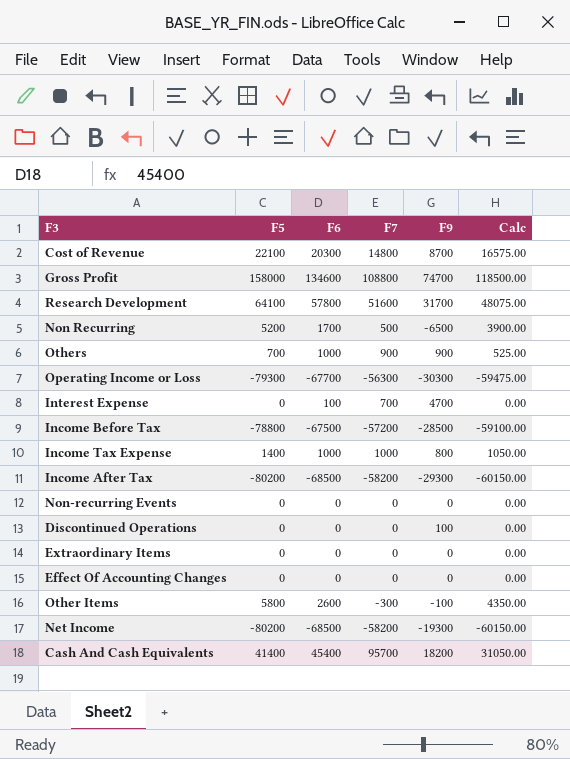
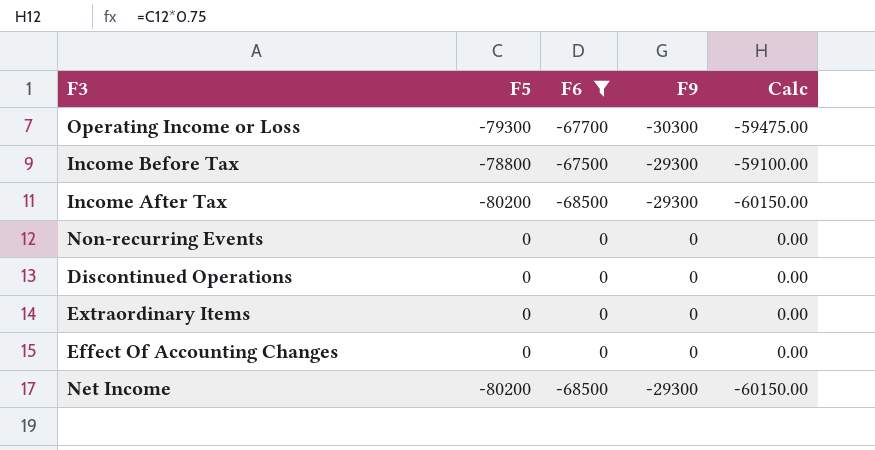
filter: none -> F6 <= 0
column F7 | position: 4 -> none
Income Before Tax | F9: -28500 -> -29300
Discontinued Operations | F9: 100 -> 0
Net Income | F9: -19300 -> -29300

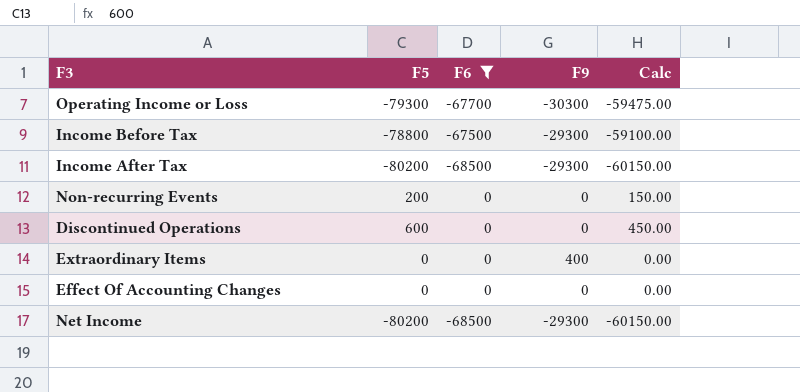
Non-recurring Events | F5: 0 -> 200
Non-recurring Events | Calc: 0.00 -> 150.00
Discontinued Operations | F5: 0 -> 600
Discontinued Operations | Calc: 0.00 -> 450.00
Extraordinary Items | F9: 0 -> 400

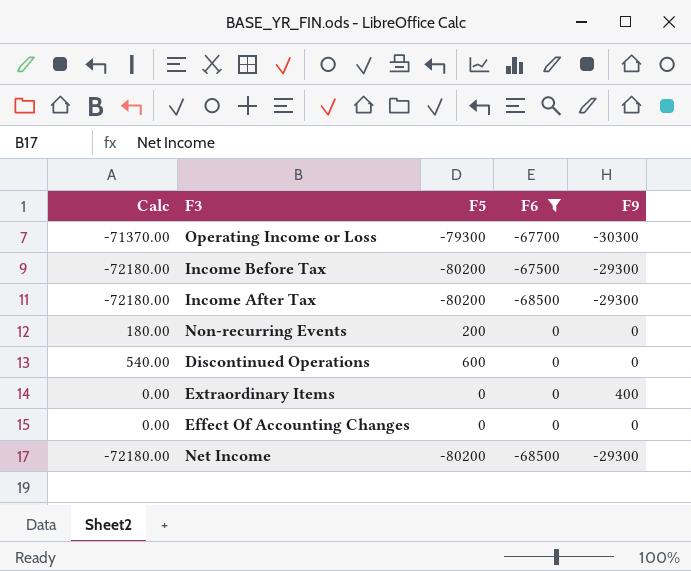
column Calc | formula: [F5] * 0.75 -> [F5] * 0.9
column Calc | position: 5 -> 1
Income Before Tax | F5: -78800 -> -80200

